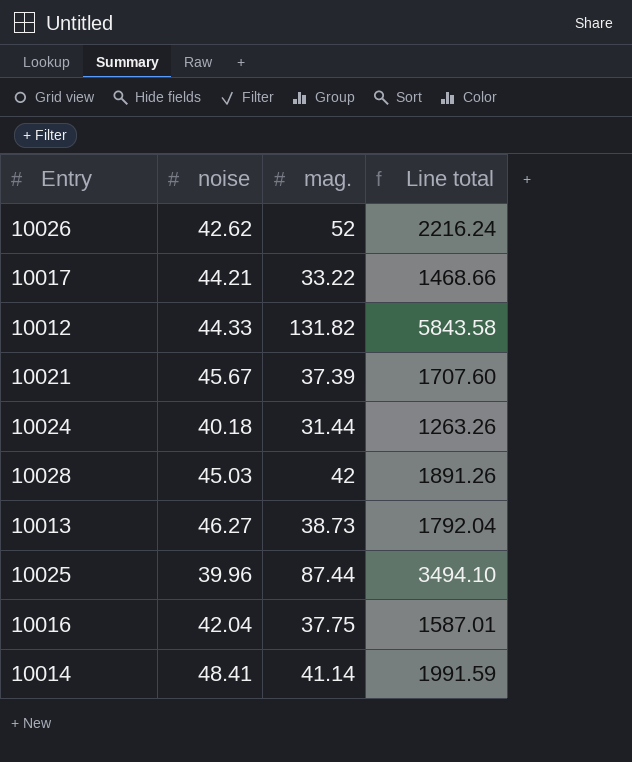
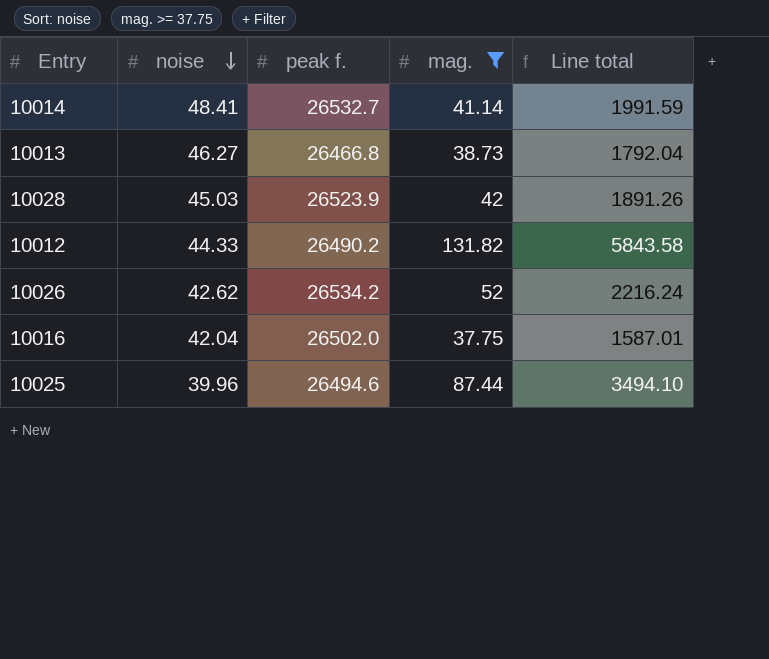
filter: none -> mag. >= 37.75
row order: none -> noise descending
column peak f. | position: none -> 3

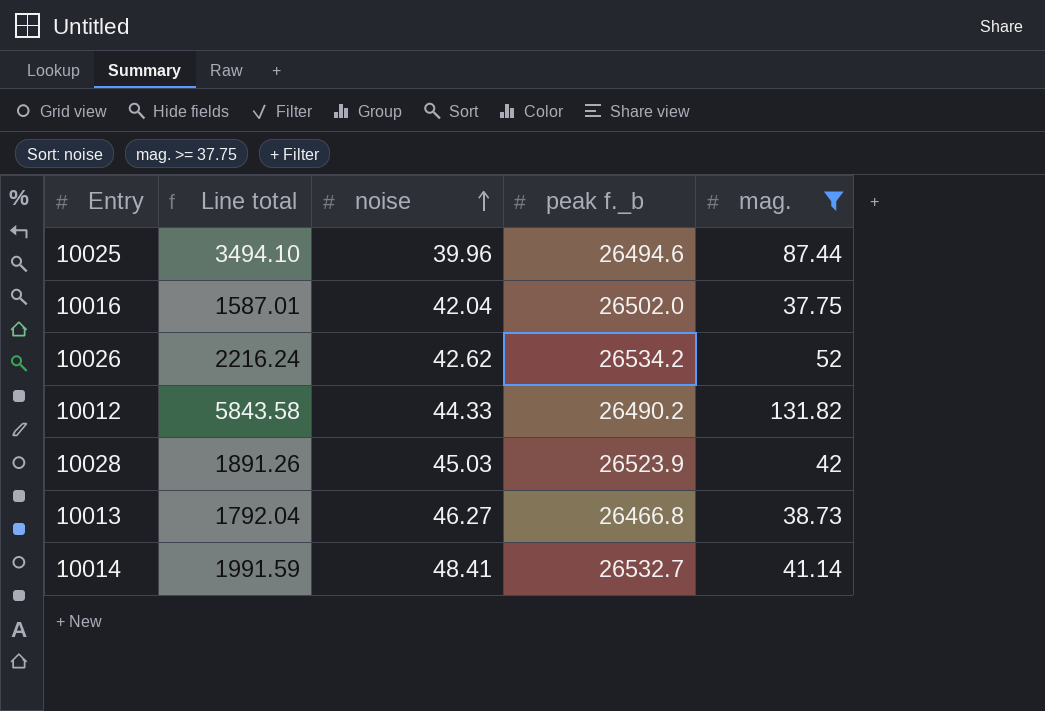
row order: noise descending -> noise ascending
column Line total | position: 5 -> 2
column name: peak f. -> peak f._b

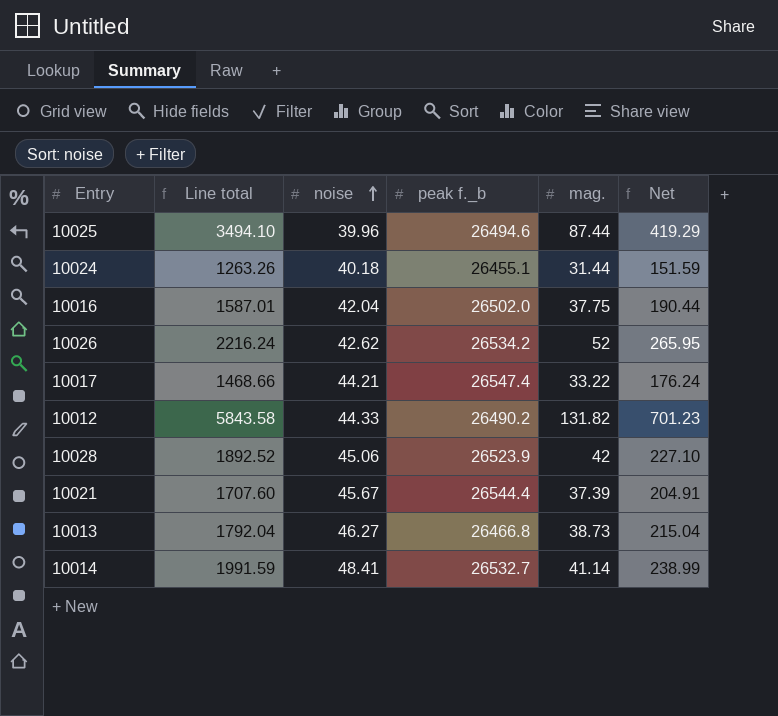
filter: mag. >= 37.75 -> none
column Net | formula: none -> [Line total] * 0.12
10028 | Line total: 1891.26 -> 1892.52
10028 | noise: 45.03 -> 45.06

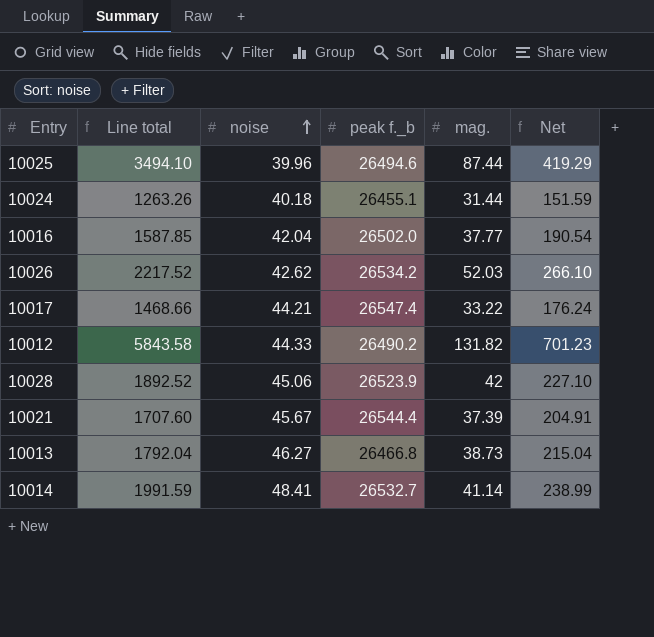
10016 | Line total: 1587.01 -> 1587.85
10016 | mag.: 37.75 -> 37.77
10016 | Net: 190.44 -> 190.54
10026 | Line total: 2216.24 -> 2217.52
10026 | mag.: 52 -> 52.03
10026 | Net: 265.95 -> 266.10

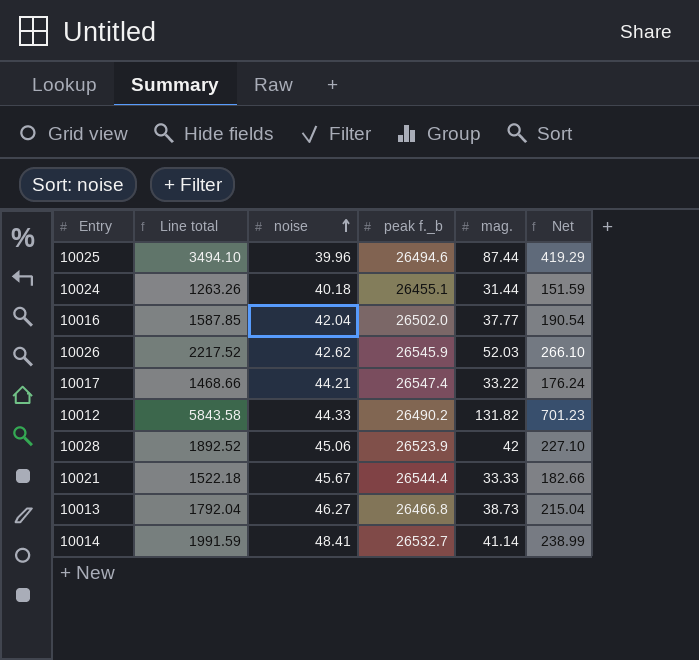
10026 | peak f._b: 26534.2 -> 26545.9
10021 | Line total: 1707.60 -> 1522.18
10021 | mag.: 37.39 -> 33.33
10021 | Net: 204.91 -> 182.66

